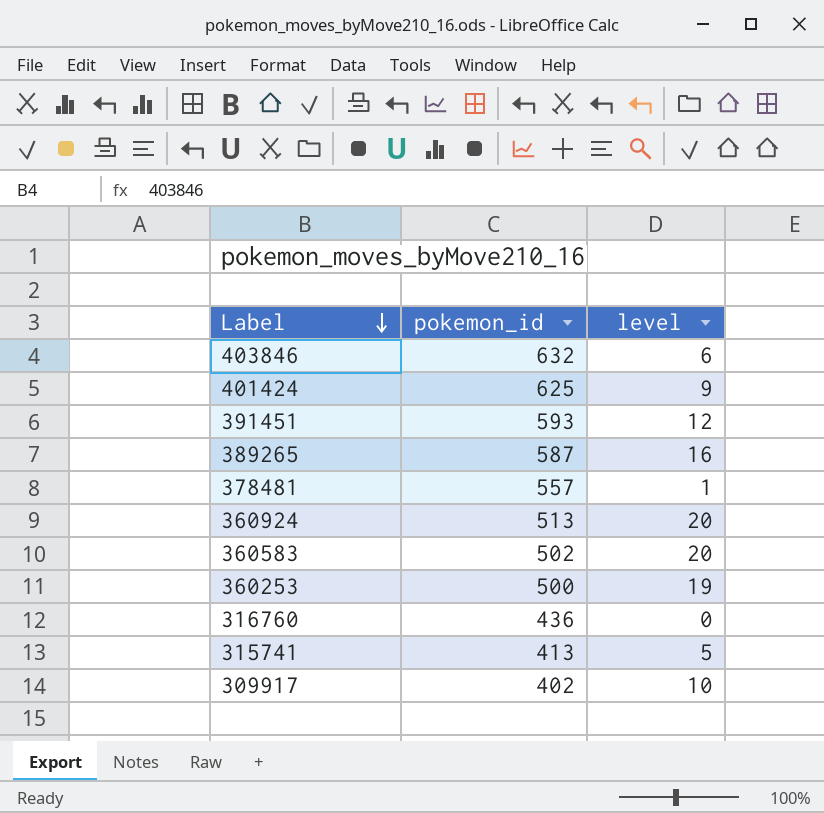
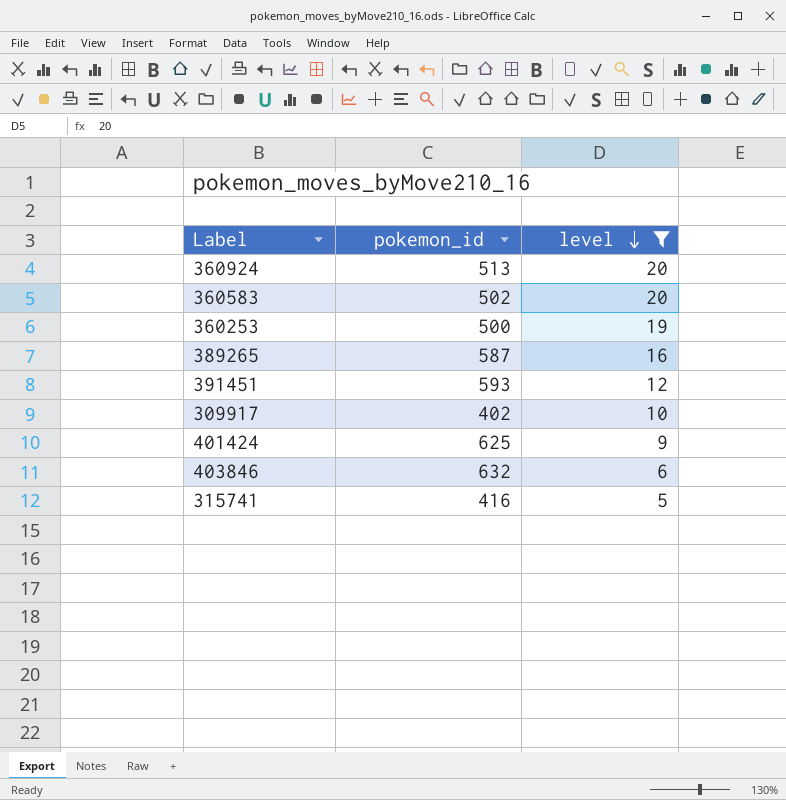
filter: none -> level >= 5
row order: Label descending -> level descending
315741 | pokemon_id: 413 -> 416

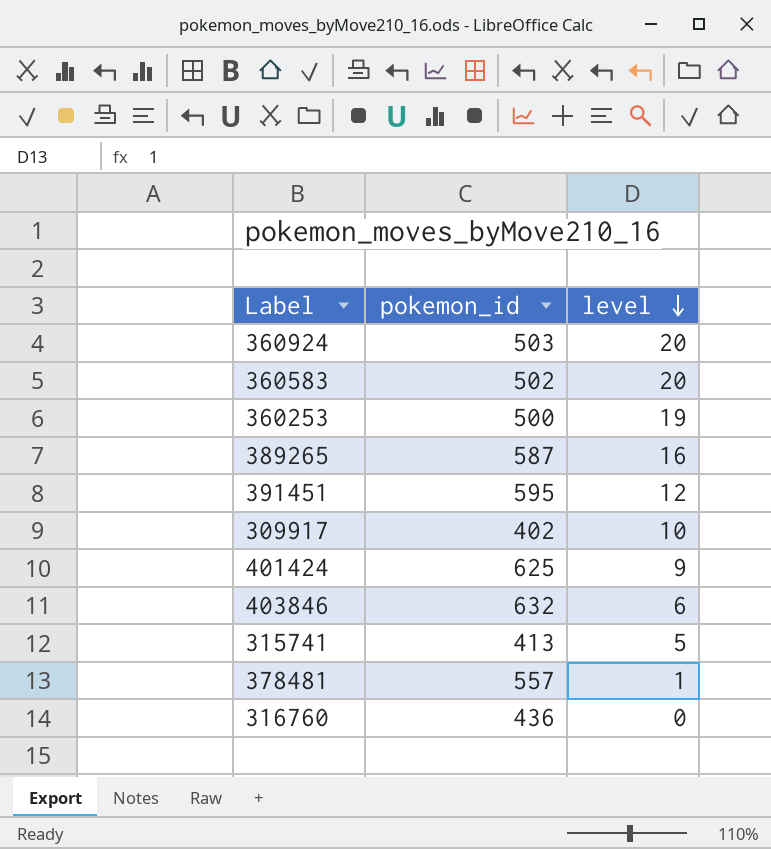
filter: level >= 5 -> none
360924 | pokemon_id: 513 -> 503
391451 | pokemon_id: 593 -> 595
315741 | pokemon_id: 416 -> 413

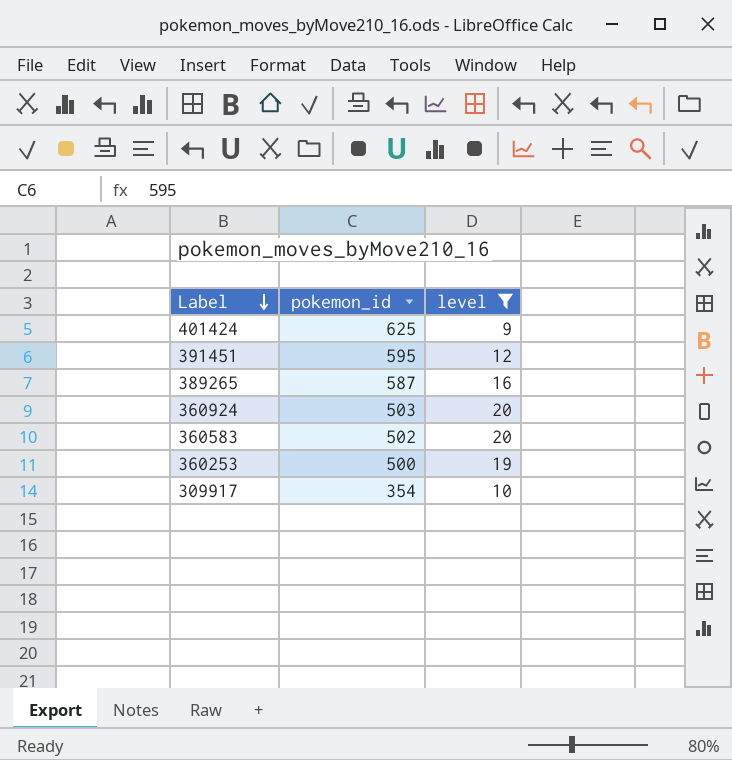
filter: none -> level >= 9
row order: level descending -> Label descending
309917 | pokemon_id: 402 -> 354

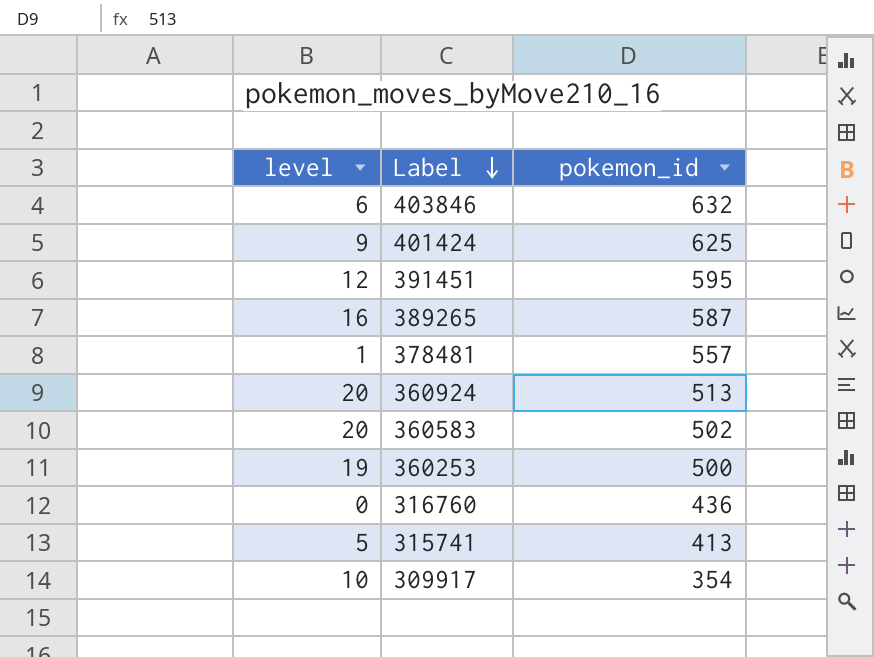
filter: level >= 9 -> none
column level | position: 3 -> 1
360924 | pokemon_id: 503 -> 513

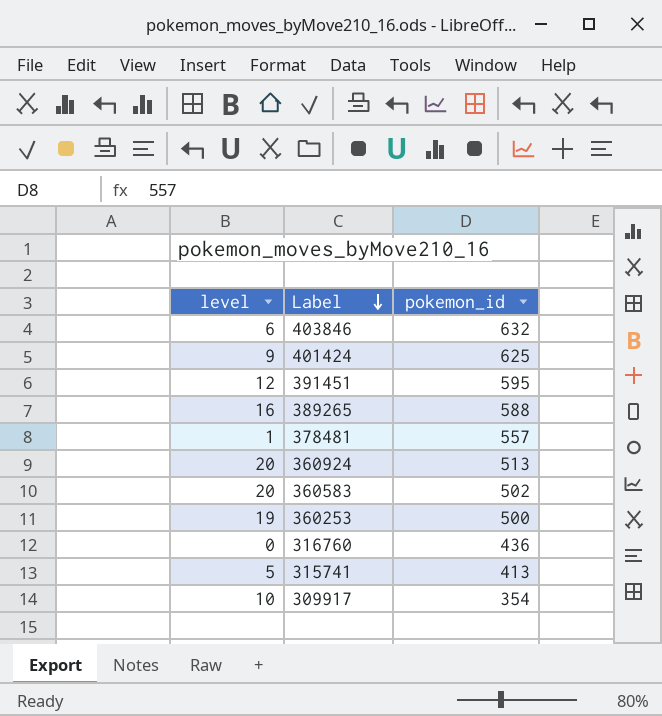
389265 | pokemon_id: 587 -> 588

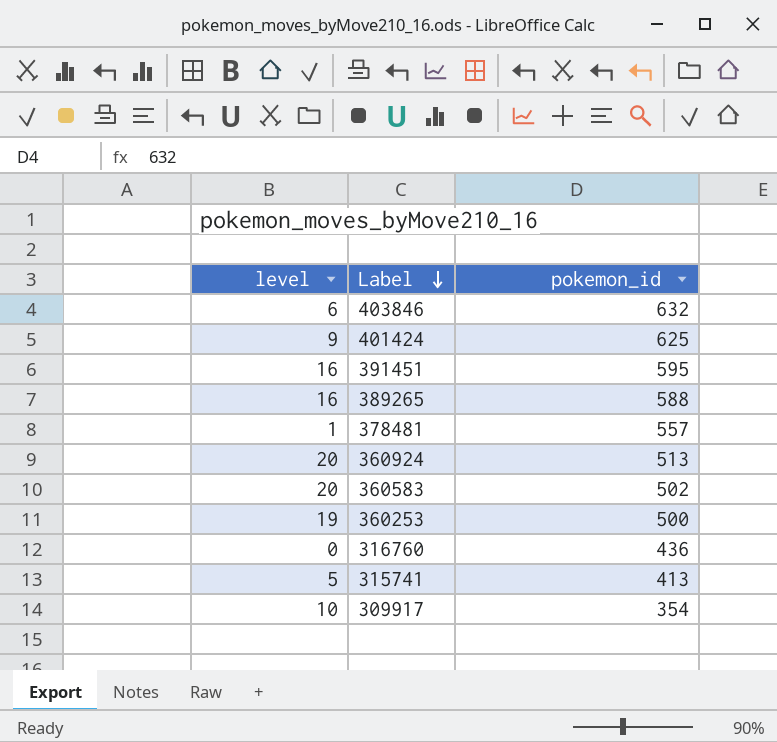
391451 | level: 12 -> 16

